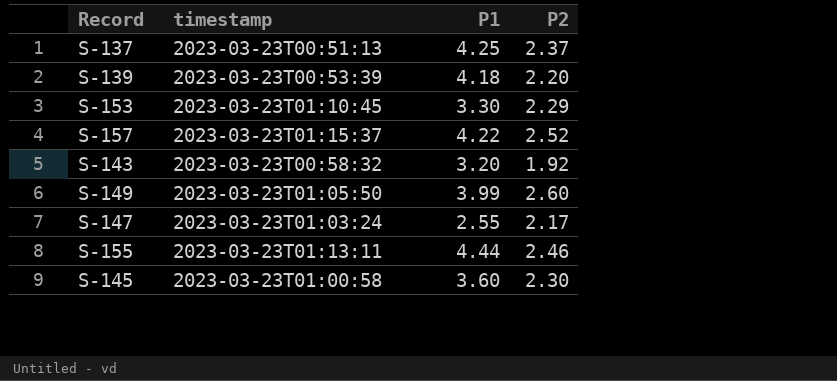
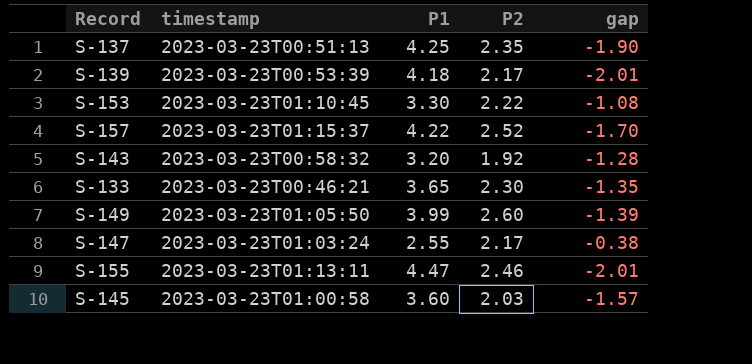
column gap | formula: none -> [P2] - [P1]
S-137 | P2: 2.37 -> 2.35
S-139 | P2: 2.20 -> 2.17
S-153 | P2: 2.29 -> 2.22
row S-133: none -> 2023-03-23T00:46:21 | 3.65 | 2.30 | -1.35
S-155 | P1: 4.44 -> 4.47
S-145 | P2: 2.30 -> 2.03

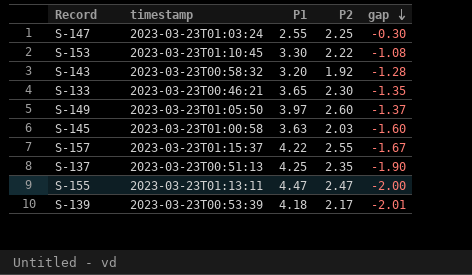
row order: none -> gap descending
S-147 | P2: 2.17 -> 2.25
S-147 | gap: -0.38 -> -0.30
S-149 | P1: 3.99 -> 3.97
S-149 | gap: -1.39 -> -1.37
S-145 | P1: 3.60 -> 3.63
S-145 | gap: -1.57 -> -1.60
S-157 | P2: 2.52 -> 2.55
S-157 | gap: -1.70 -> -1.67
S-155 | P2: 2.46 -> 2.47
S-155 | gap: -2.01 -> -2.00

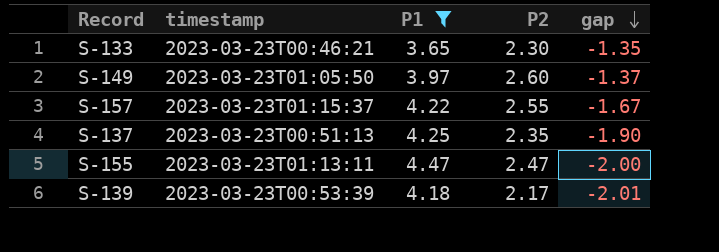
filter: none -> P1 >= 3.65

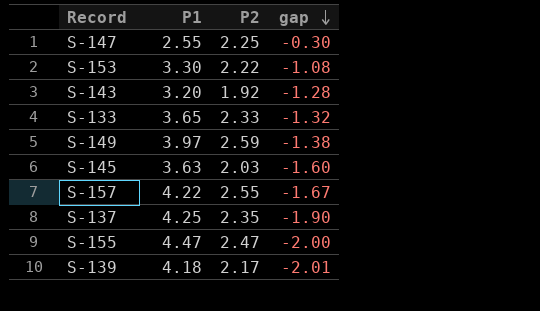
filter: P1 >= 3.65 -> none
column timestamp | position: 2 -> none
S-133 | P2: 2.30 -> 2.33
S-133 | gap: -1.35 -> -1.32
S-149 | P2: 2.60 -> 2.59
S-149 | gap: -1.37 -> -1.38

